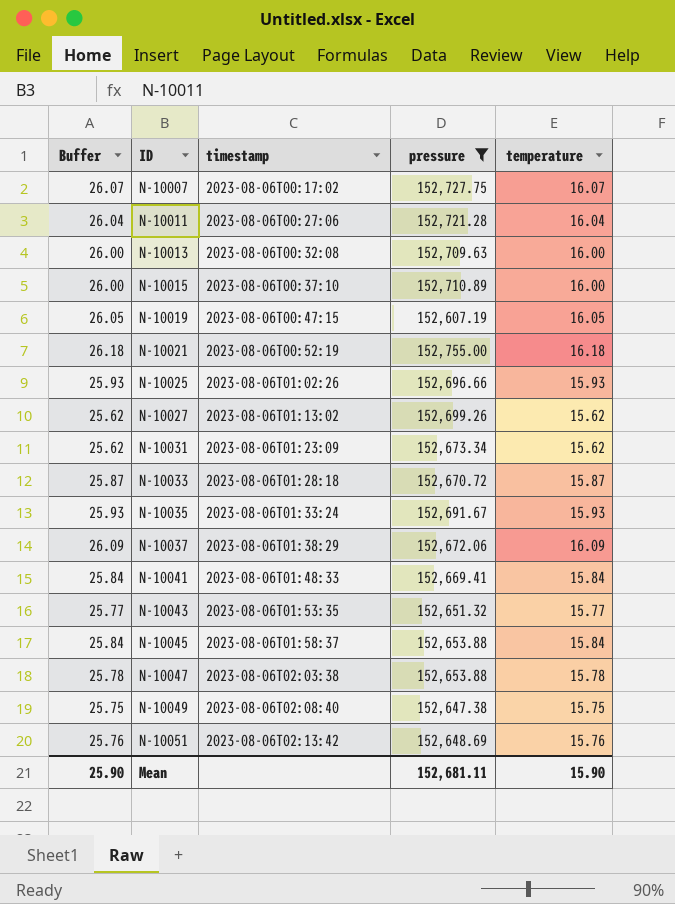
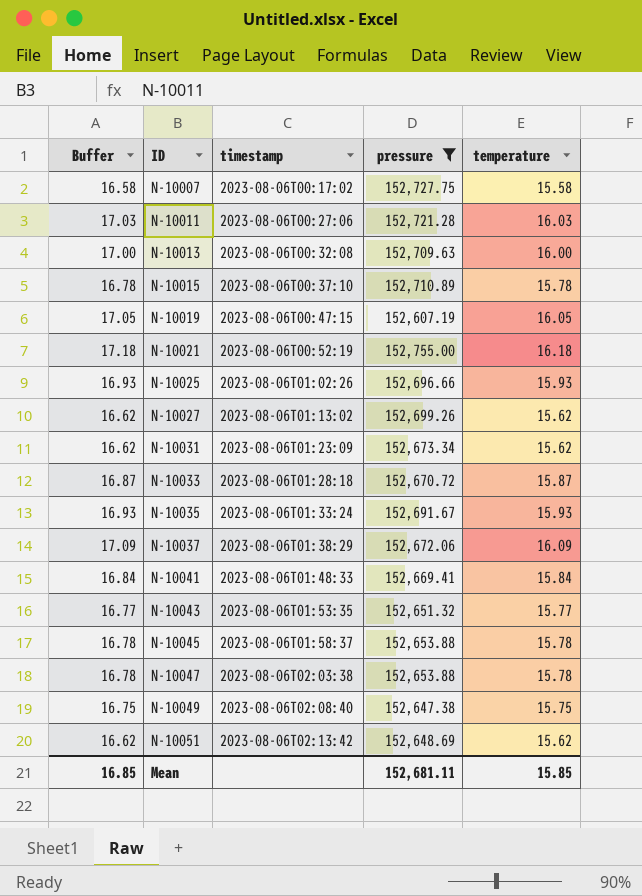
column Buffer | formula: [temperature] + 10 -> [temperature] + 1
N-10007 | temperature: 16.07 -> 15.58
N-10011 | temperature: 16.04 -> 16.03
N-10015 | temperature: 16.00 -> 15.78
N-10045 | temperature: 15.84 -> 15.78
N-10051 | temperature: 15.76 -> 15.62
Mean | Buffer: 25.90 -> 16.85
Mean | temperature: 15.90 -> 15.85

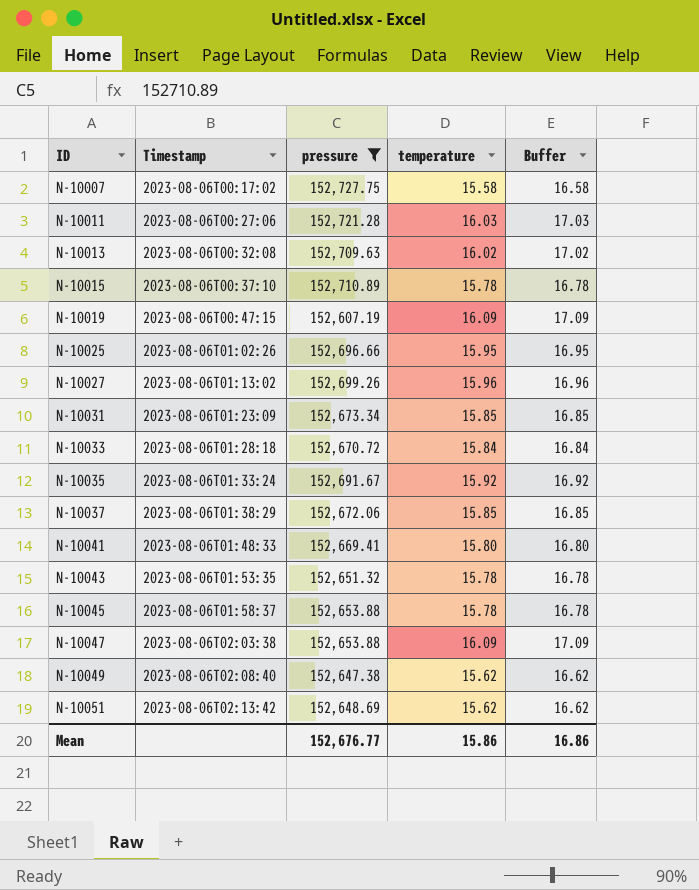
column name: timestamp -> Timestamp
column Buffer | position: 1 -> 5
row N-10021: 17.18 | 2023-08-06T00:52:19 | 152,755.00 | 16.18 -> none
N-10013 | temperature: 16.00 -> 16.02
N-10013 | Buffer: 17.00 -> 17.02
N-10019 | temperature: 16.05 -> 16.09
N-10019 | Buffer: 17.05 -> 17.09
N-10025 | temperature: 15.93 -> 15.95
N-10025 | Buffer: 16.93 -> 16.95
N-10027 | temperature: 15.62 -> 15.96
N-10027 | Buffer: 16.62 -> 16.96
N-10031 | temperature: 15.62 -> 15.85
N-10031 | Buffer: 16.62 -> 16.85
N-10033 | temperature: 15.87 -> 15.84
N-10033 | Buffer: 16.87 -> 16.84
N-10035 | temperature: 15.93 -> 15.92
N-10035 | Buffer: 16.93 -> 16.92
N-10037 | temperature: 16.09 -> 15.85
N-10037 | Buffer: 17.09 -> 16.85
N-10041 | temperature: 15.84 -> 15.80
N-10041 | Buffer: 16.84 -> 16.80
N-10043 | temperature: 15.77 -> 15.78
N-10043 | Buffer: 16.77 -> 16.78
N-10047 | temperature: 15.78 -> 16.09
N-10047 | Buffer: 16.78 -> 17.09
N-10049 | temperature: 15.75 -> 15.62
N-10049 | Buffer: 16.75 -> 16.62
Mean | pressure: 152,681.11 -> 152,676.77
Mean | temperature: 15.85 -> 15.86
Mean | Buffer: 16.85 -> 16.86

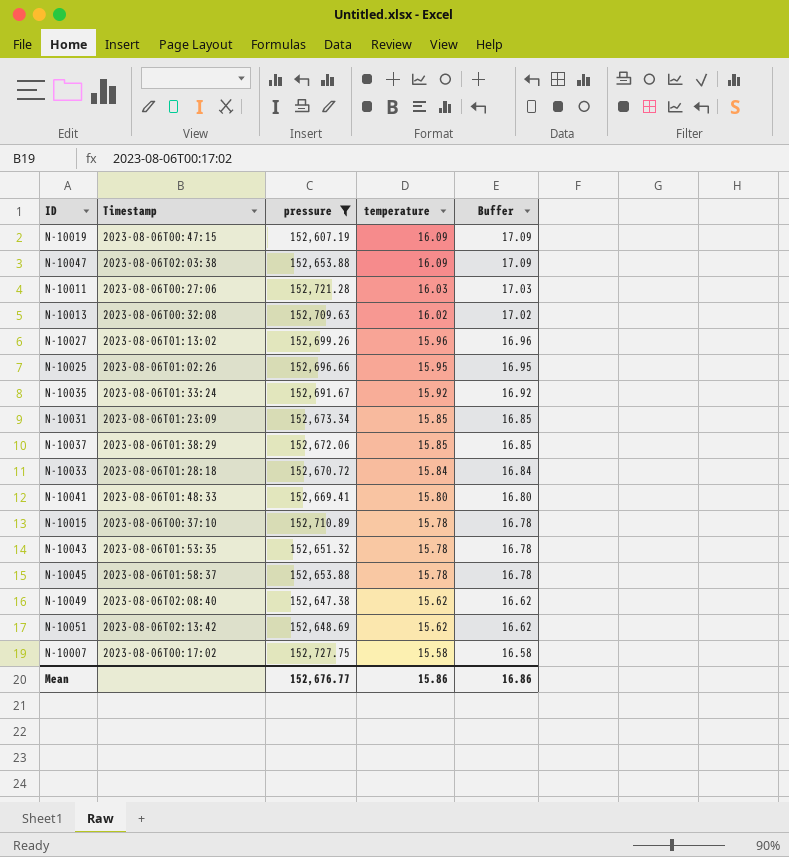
row order: ID ascending -> temperature descending

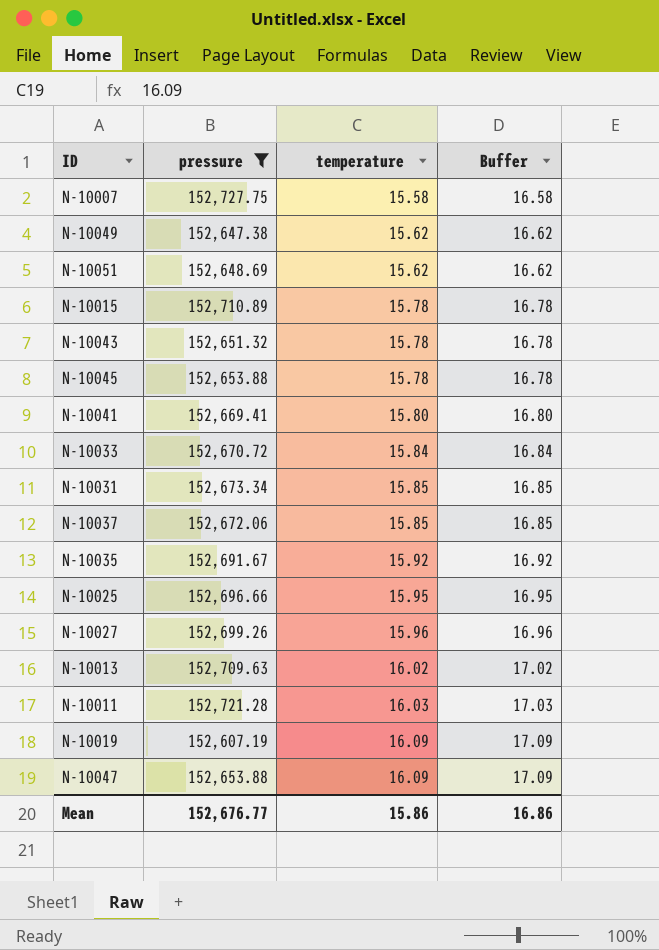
row order: temperature descending -> temperature ascending
column Timestamp | position: 2 -> none

